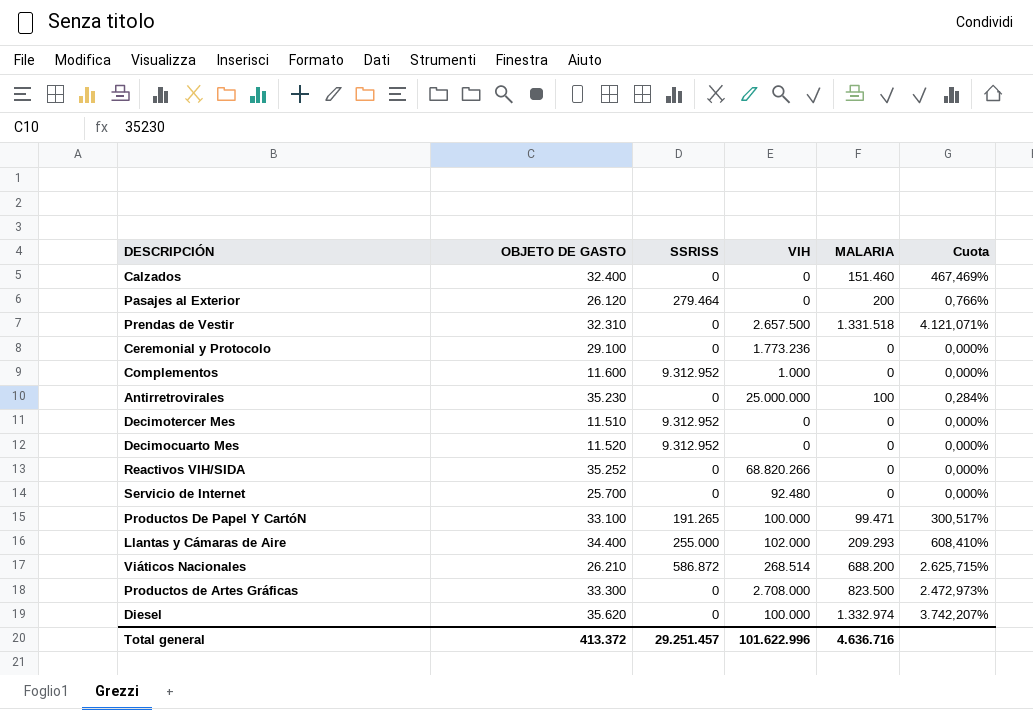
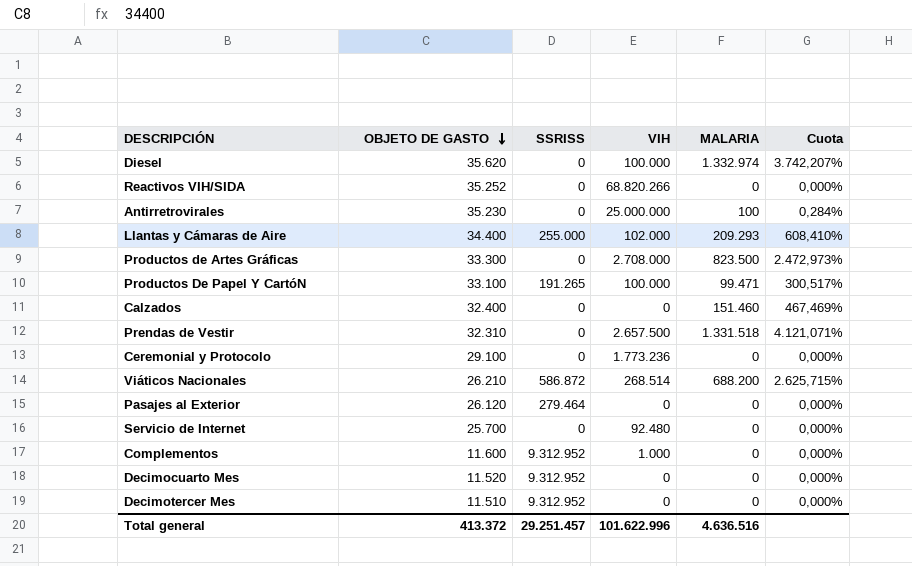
row order: none -> OBJETO DE GASTO descending
Pasajes al Exterior | MALARIA: 200 -> 0
Pasajes al Exterior | Cuota: 0,766% -> 0,000%
Total general | MALARIA: 4.636.716 -> 4.636.516

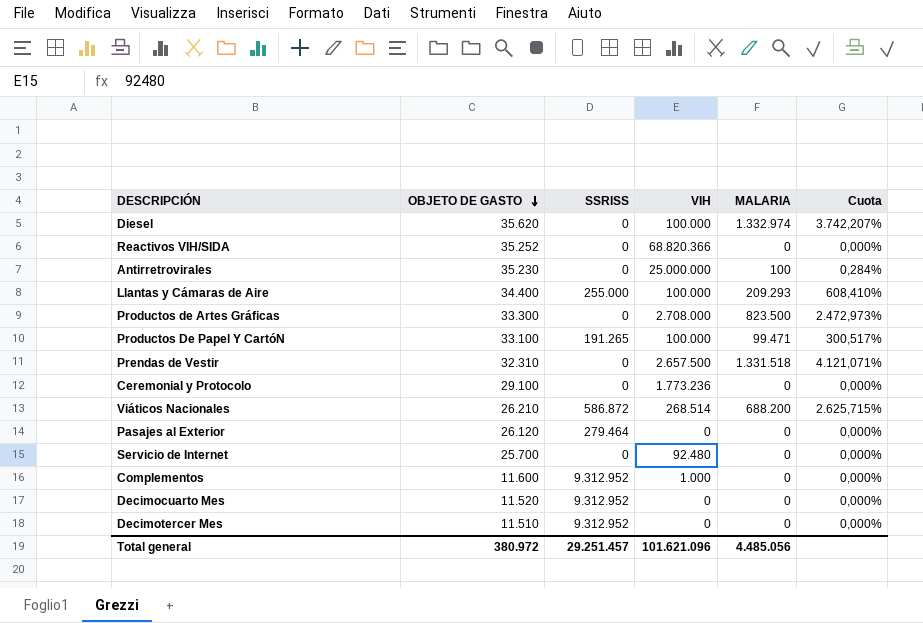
row Calzados: 32.400 | 0 | 0 | 151.460 | 467,469% -> none
Reactivos VIH/SIDA | VIH: 68.820.266 -> 68.820.366
Llantas y Cámaras de Aire | VIH: 102.000 -> 100.000
Total general | OBJETO DE GASTO: 413.372 -> 380.972
Total general | VIH: 101.622.996 -> 101.621.096
Total general | MALARIA: 4.636.516 -> 4.485.056

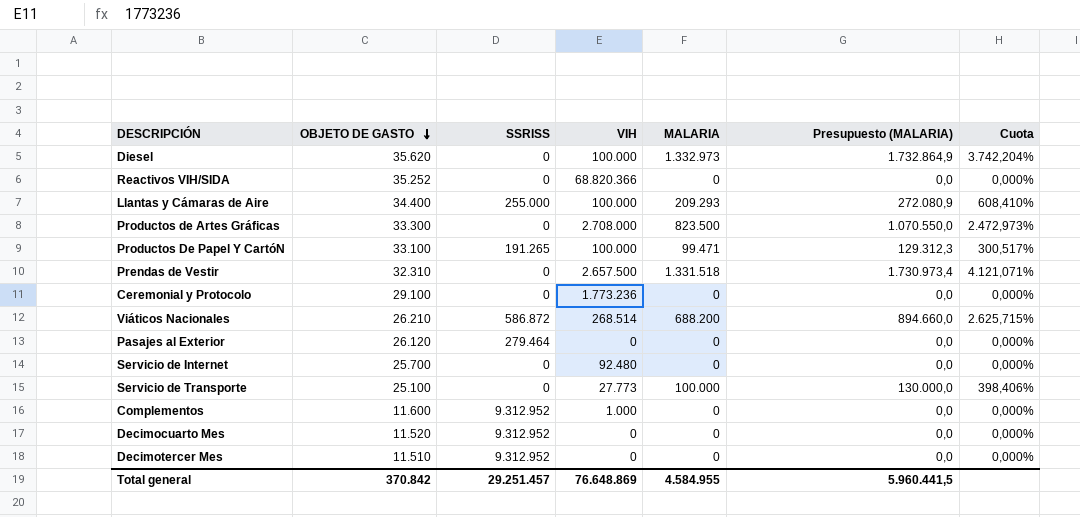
column Presupuesto (MALARIA) | formula: none -> [MALARIA] * 1,3
row Antirretrovirales: 35.230 | 0 | 25.000.000 | 100 | 0,284% -> none
Diesel | MALARIA: 1.332.974 -> 1.332.973
Diesel | Cuota: 3.742,207% -> 3.742,204%
row Servicio de Transporte: none -> 25.100 | 0 | 27.773 | 100.000 | 130.000,0 | 398,406%
Total general | OBJETO DE GASTO: 380.972 -> 370.842
Total general | VIH: 101.621.096 -> 76.648.869
Total general | MALARIA: 4.485.056 -> 4.584.955

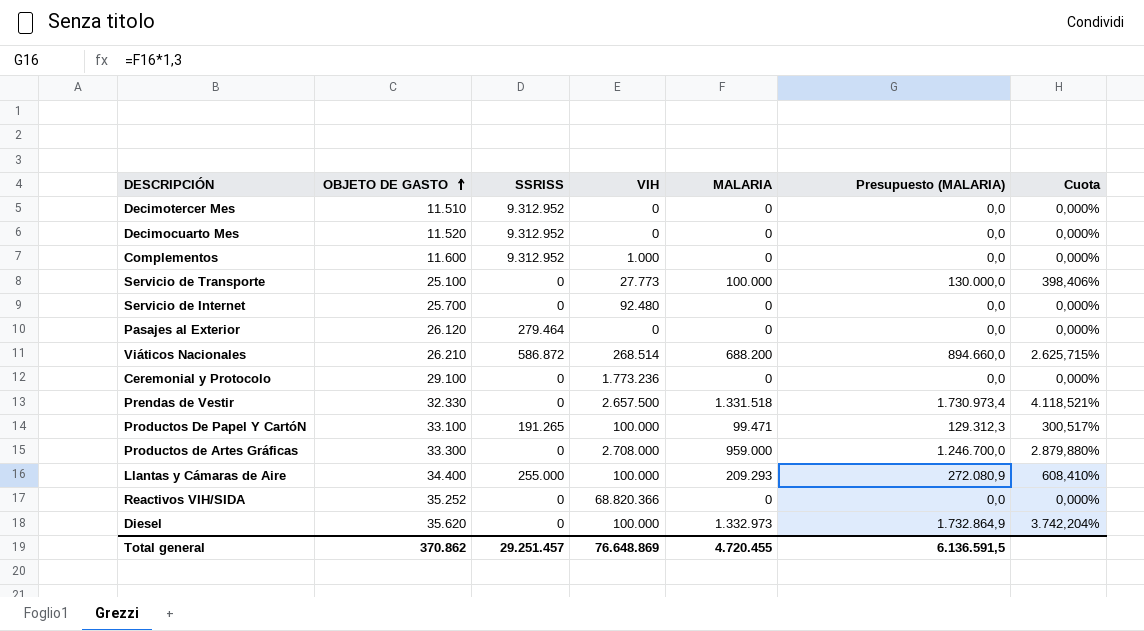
row order: OBJETO DE GASTO descending -> OBJETO DE GASTO ascending
Prendas de Vestir | OBJETO DE GASTO: 32.310 -> 32.330
Prendas de Vestir | Cuota: 4.121,071% -> 4.118,521%
Productos de Artes Gráficas | MALARIA: 823.500 -> 959.000
Productos de Artes Gráficas | Presupuesto (MALARIA): 1.070.550,0 -> 1.246.700,0
Productos de Artes Gráficas | Cuota: 2.472,973% -> 2.879,880%
Total general | OBJETO DE GASTO: 370.842 -> 370.862
Total general | MALARIA: 4.584.955 -> 4.720.455
Total general | Presupuesto (MALARIA): 5.960.441,5 -> 6.136.591,5

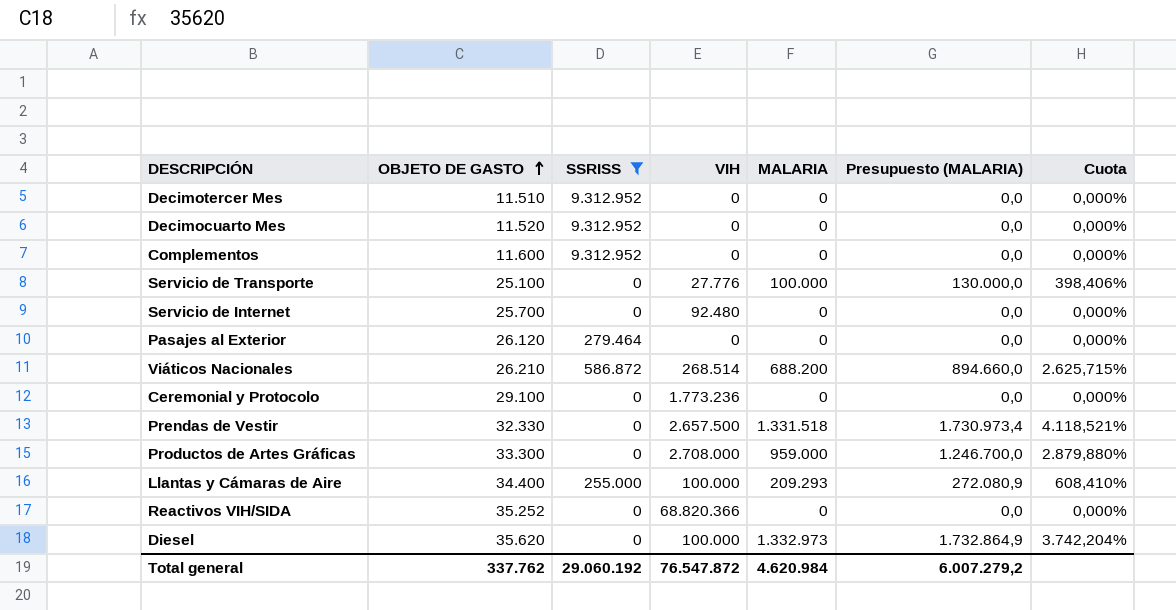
filter: none -> SSRISS != 191.265
Complementos | VIH: 1.000 -> 0
Servicio de Transporte | VIH: 27.773 -> 27.776
Total general | OBJETO DE GASTO: 370.862 -> 337.762
Total general | SSRISS: 29.251.457 -> 29.060.192
Total general | VIH: 76.648.869 -> 76.547.872
Total general | MALARIA: 4.720.455 -> 4.620.984
Total general | Presupuesto (MALARIA): 6.136.591,5 -> 6.007.279,2

